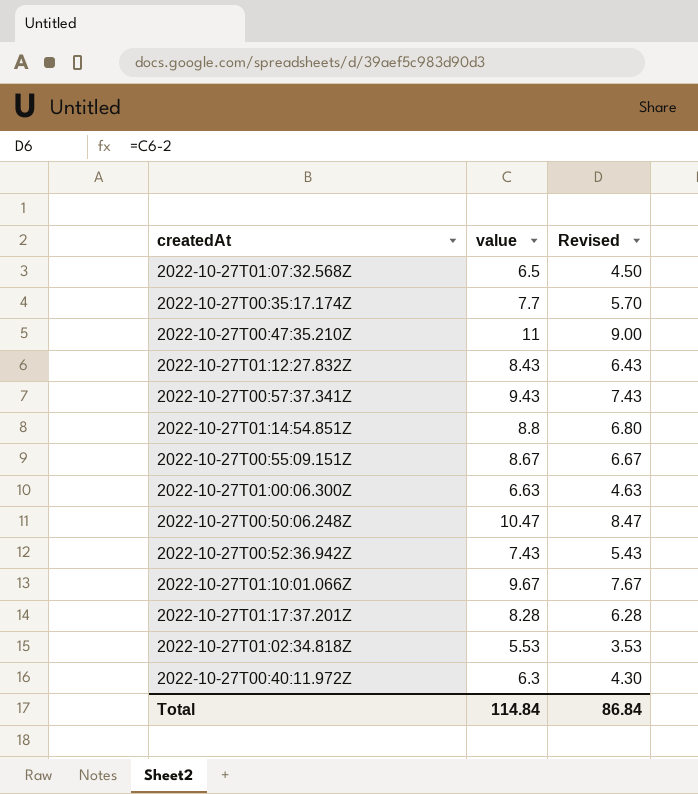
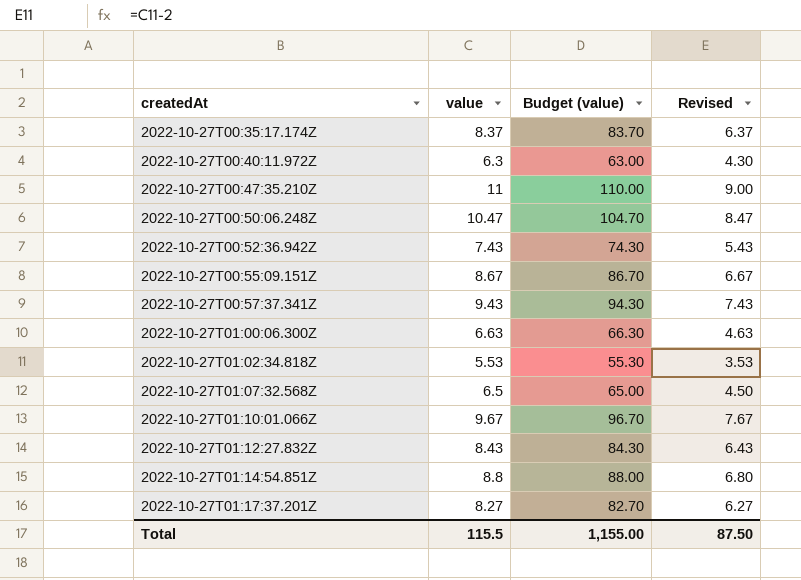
row order: none -> createdAt ascending
column Budget (value) | formula: none -> [value] * 10
2022-10-27T00:35:17.174Z | value: 7.7 -> 8.37
2022-10-27T00:35:17.174Z | Revised: 5.70 -> 6.37
2022-10-27T01:17:37.201Z | value: 8.28 -> 8.27
2022-10-27T01:17:37.201Z | Revised: 6.28 -> 6.27
Total | value: 114.84 -> 115.5
Total | Revised: 86.84 -> 87.50

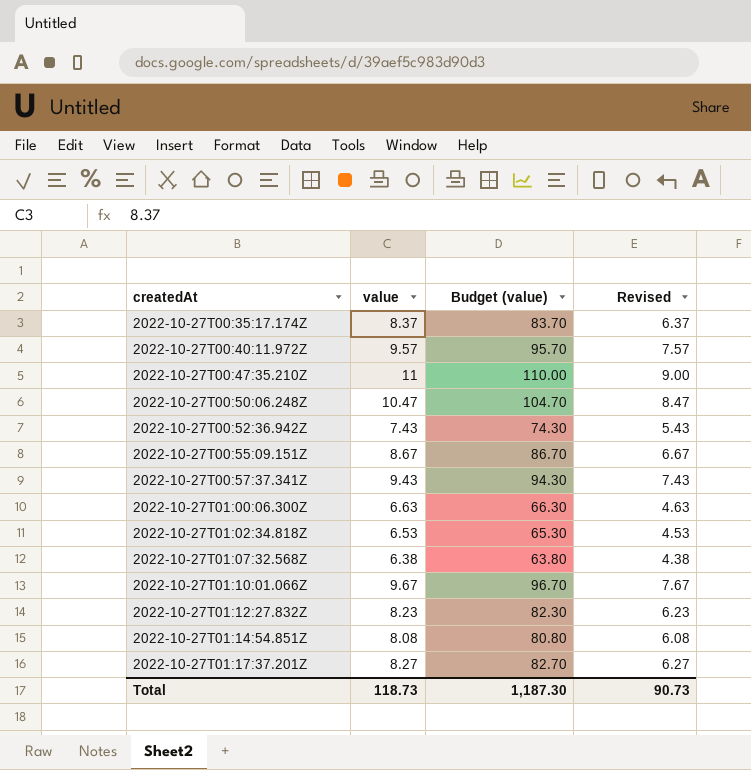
2022-10-27T00:40:11.972Z | value: 6.3 -> 9.57
2022-10-27T00:40:11.972Z | Budget (value): 63.00 -> 95.70
2022-10-27T00:40:11.972Z | Revised: 4.30 -> 7.57
2022-10-27T01:02:34.818Z | value: 5.53 -> 6.53
2022-10-27T01:02:34.818Z | Budget (value): 55.30 -> 65.30
2022-10-27T01:02:34.818Z | Revised: 3.53 -> 4.53
2022-10-27T01:07:32.568Z | value: 6.5 -> 6.38
2022-10-27T01:07:32.568Z | Budget (value): 65.00 -> 63.80
2022-10-27T01:07:32.568Z | Revised: 4.50 -> 4.38
2022-10-27T01:12:27.832Z | value: 8.43 -> 8.23
2022-10-27T01:12:27.832Z | Budget (value): 84.30 -> 82.30
2022-10-27T01:12:27.832Z | Revised: 6.43 -> 6.23
2022-10-27T01:14:54.851Z | value: 8.8 -> 8.08
2022-10-27T01:14:54.851Z | Budget (value): 88.00 -> 80.80
2022-10-27T01:14:54.851Z | Revised: 6.80 -> 6.08
Total | value: 115.5 -> 118.73
Total | Budget (value): 1,155.00 -> 1,187.30
Total | Revised: 87.50 -> 90.73

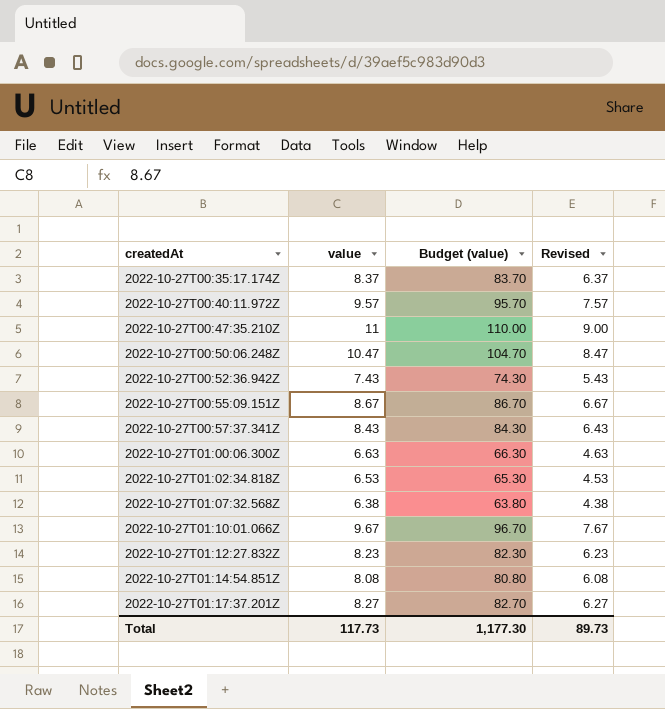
2022-10-27T00:57:37.341Z | value: 9.43 -> 8.43
2022-10-27T00:57:37.341Z | Budget (value): 94.30 -> 84.30
2022-10-27T00:57:37.341Z | Revised: 7.43 -> 6.43
Total | value: 118.73 -> 117.73
Total | Budget (value): 1,187.30 -> 1,177.30
Total | Revised: 90.73 -> 89.73

